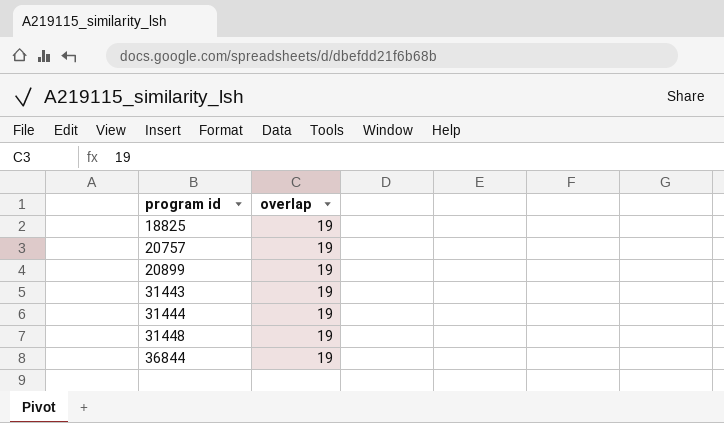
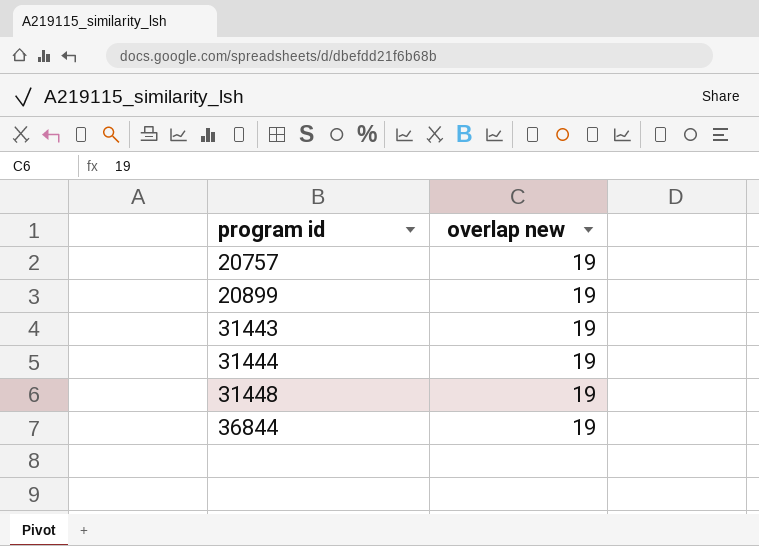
column name: overlap -> overlap new
row 18825: 19 -> none

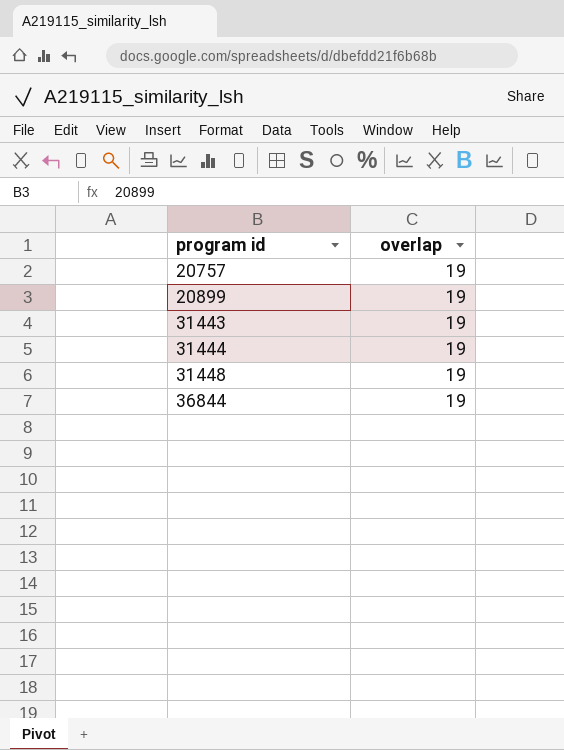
column name: overlap new -> overlap

